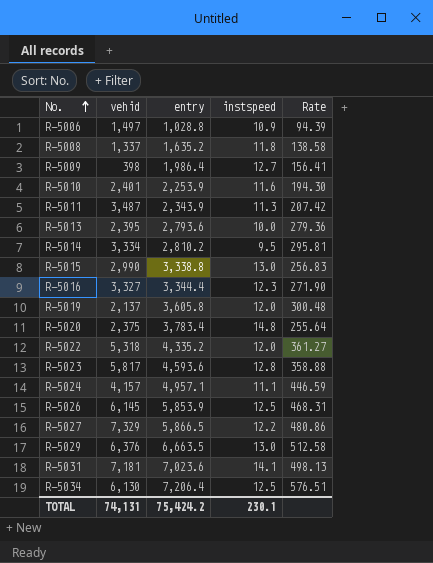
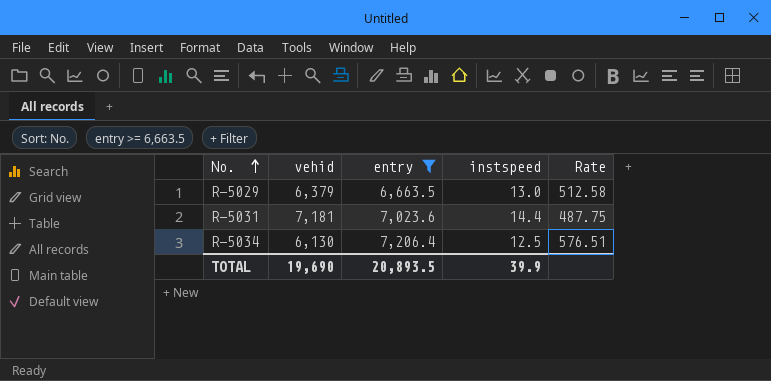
filter: none -> entry >= 6,663.5
R-5029 | vehid: 6,376 -> 6,379
R-5031 | instspeed: 14.1 -> 14.4
R-5031 | Rate: 498.13 -> 487.75
TOTAL | vehid: 74,131 -> 19,690
TOTAL | entry: 75,424.2 -> 20,893.5
TOTAL | instspeed: 230.1 -> 39.9

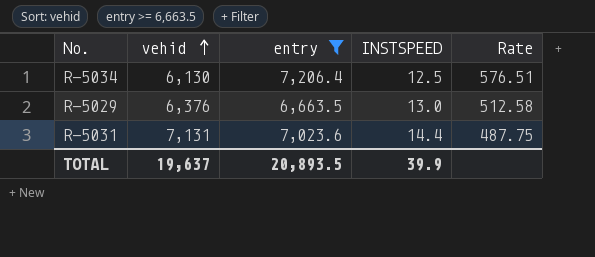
row order: No. ascending -> vehid ascending
column name: instspeed -> INSTSPEED
R-5029 | vehid: 6,379 -> 6,376
R-5031 | vehid: 7,181 -> 7,131
TOTAL | vehid: 19,690 -> 19,637

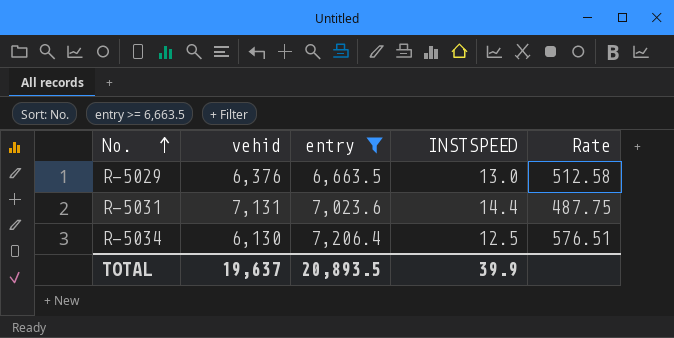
row order: vehid ascending -> No. ascending

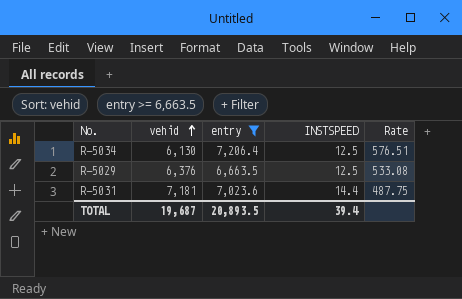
row order: No. ascending -> vehid ascending
R-5029 | INSTSPEED: 13.0 -> 12.5
R-5029 | Rate: 512.58 -> 533.08
R-5031 | vehid: 7,131 -> 7,181
TOTAL | vehid: 19,637 -> 19,687
TOTAL | INSTSPEED: 39.9 -> 39.4

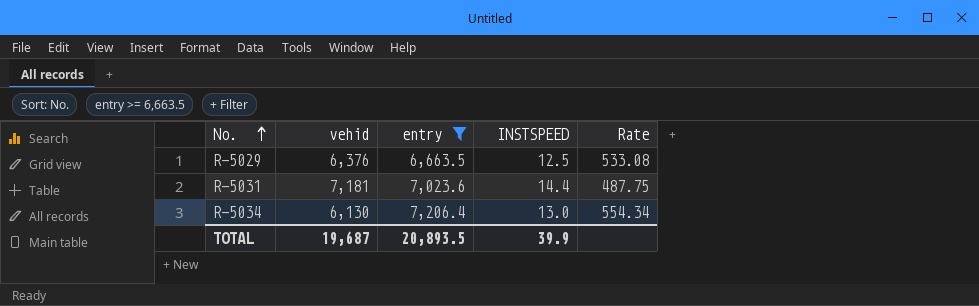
row order: vehid ascending -> No. ascending
R-5034 | INSTSPEED: 12.5 -> 13.0
R-5034 | Rate: 576.51 -> 554.34
TOTAL | INSTSPEED: 39.4 -> 39.9

